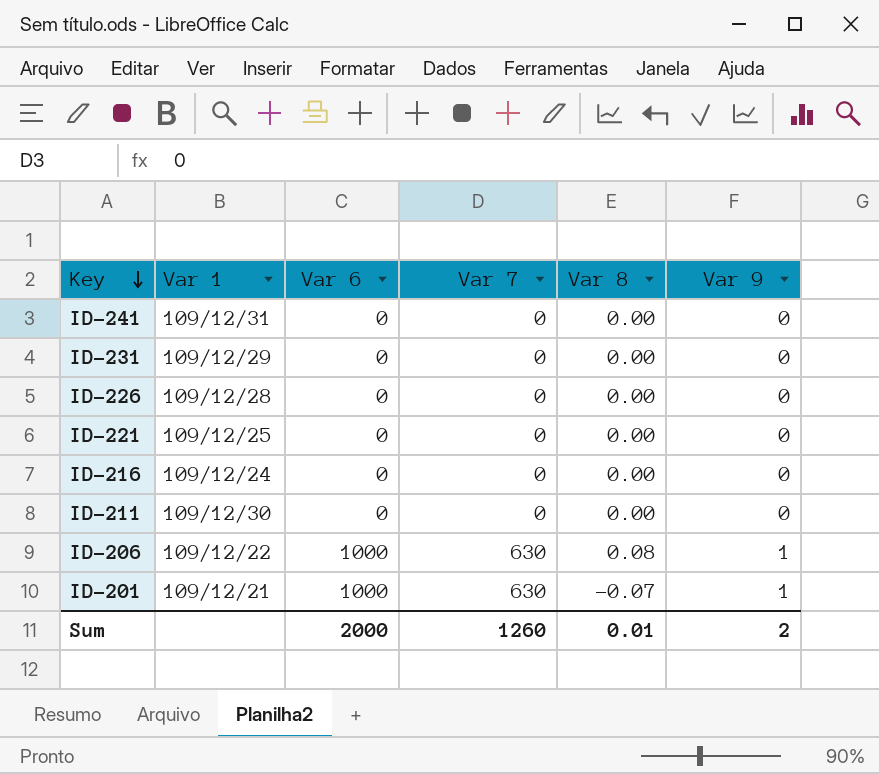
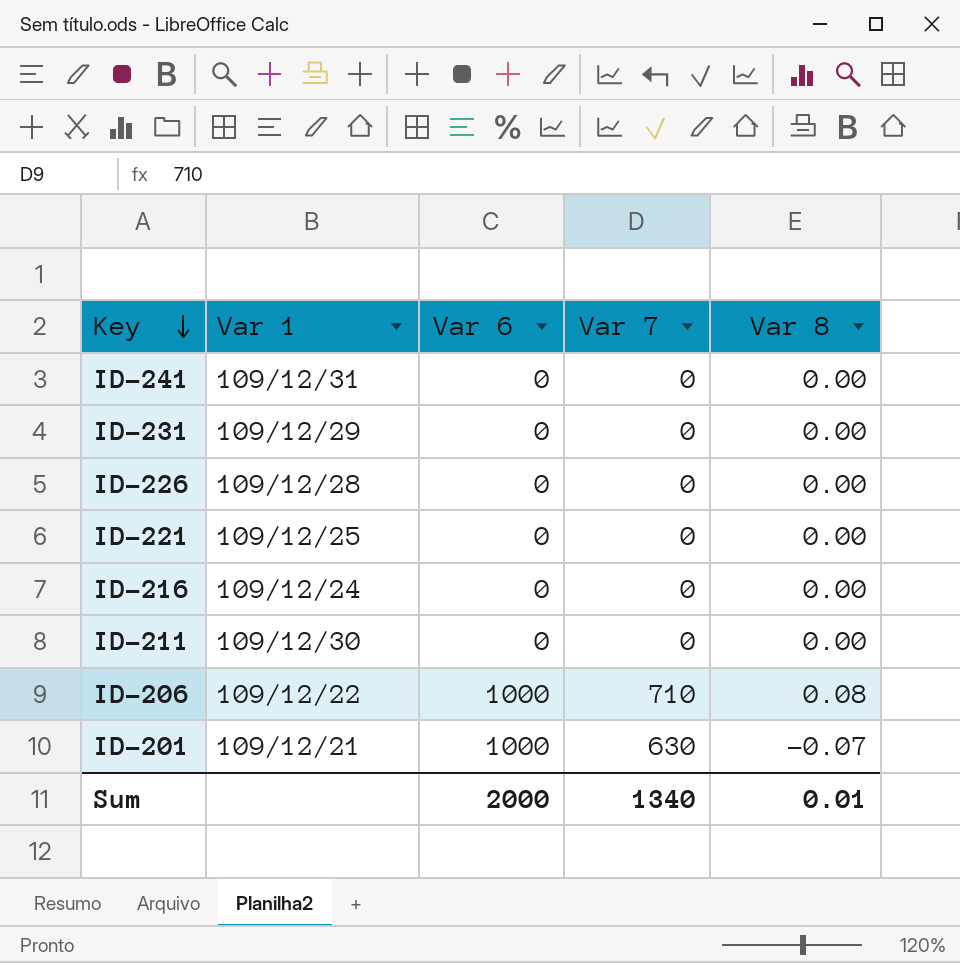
column Var 9 | position: 6 -> none
ID-206 | Var 7: 630 -> 710
Sum | Var 7: 1260 -> 1340

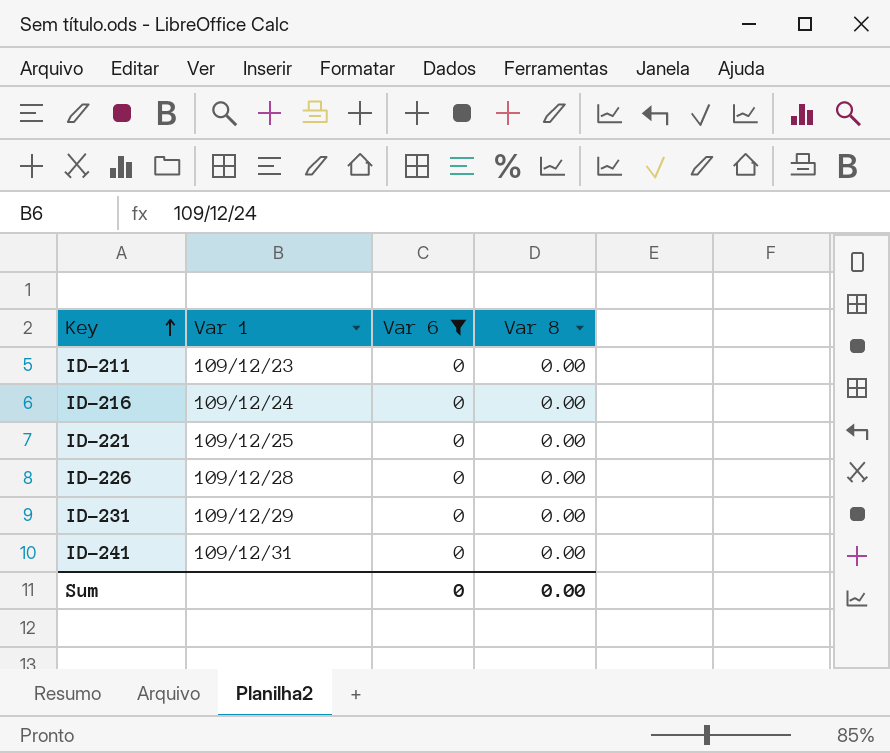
filter: none -> Var 6 = 0
row order: Key descending -> Key ascending
column Var 7 | position: 4 -> none
ID-211 | Var 1: 109/12/30 -> 109/12/23
Sum | Var 6: 2000 -> 0
Sum | Var 8: 0.01 -> 0.00

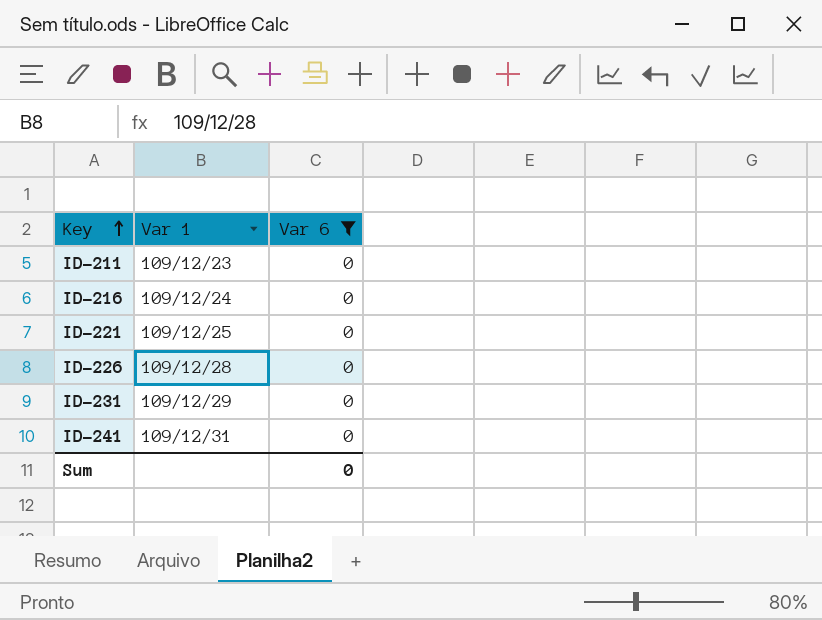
column Var 8 | position: 4 -> none

